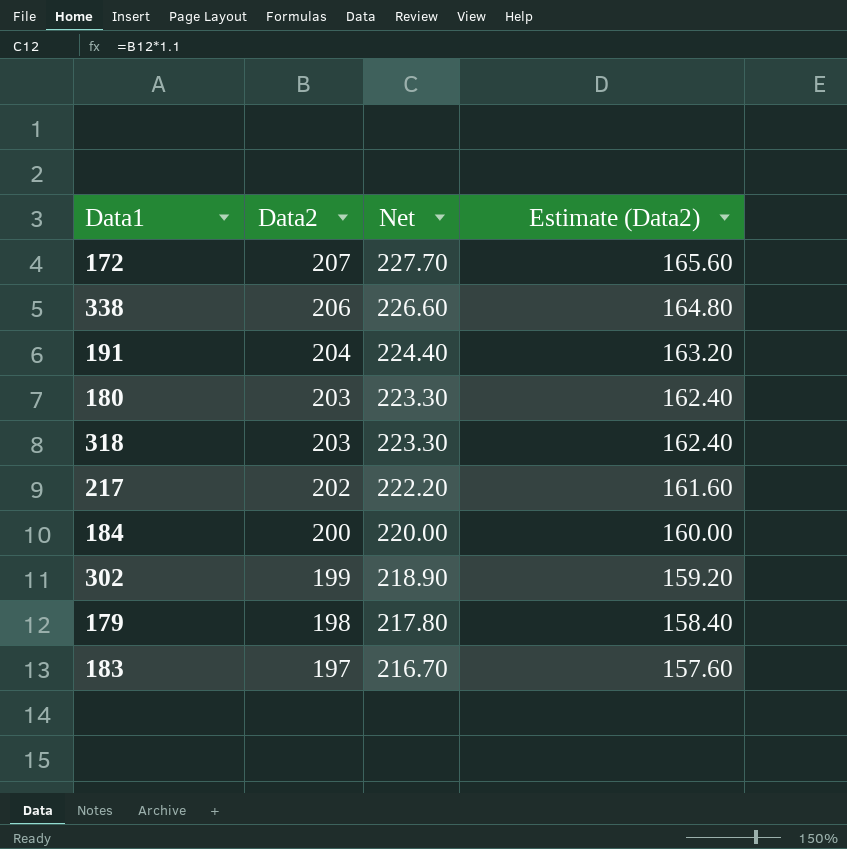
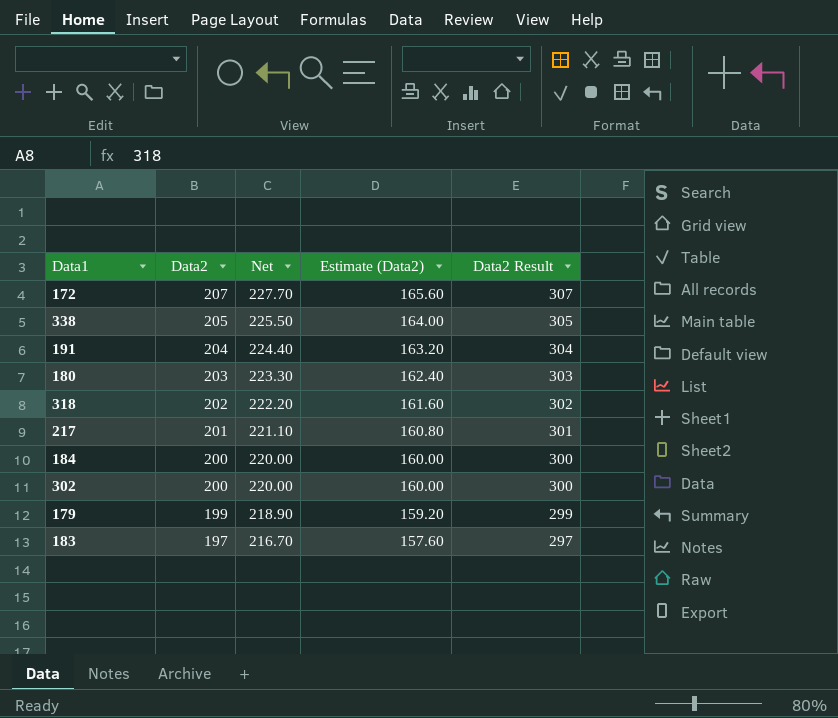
column Data2 Result | formula: none -> [Data2] + 100
338 | Data2: 206 -> 205
338 | Net: 226.60 -> 225.50
338 | Estimate (Data2): 164.80 -> 164.00
318 | Data2: 203 -> 202
318 | Net: 223.30 -> 222.20
318 | Estimate (Data2): 162.40 -> 161.60
217 | Data2: 202 -> 201
217 | Net: 222.20 -> 221.10
217 | Estimate (Data2): 161.60 -> 160.80
302 | Data2: 199 -> 200
302 | Net: 218.90 -> 220.00
302 | Estimate (Data2): 159.20 -> 160.00
179 | Data2: 198 -> 199
179 | Net: 217.80 -> 218.90
179 | Estimate (Data2): 158.40 -> 159.20

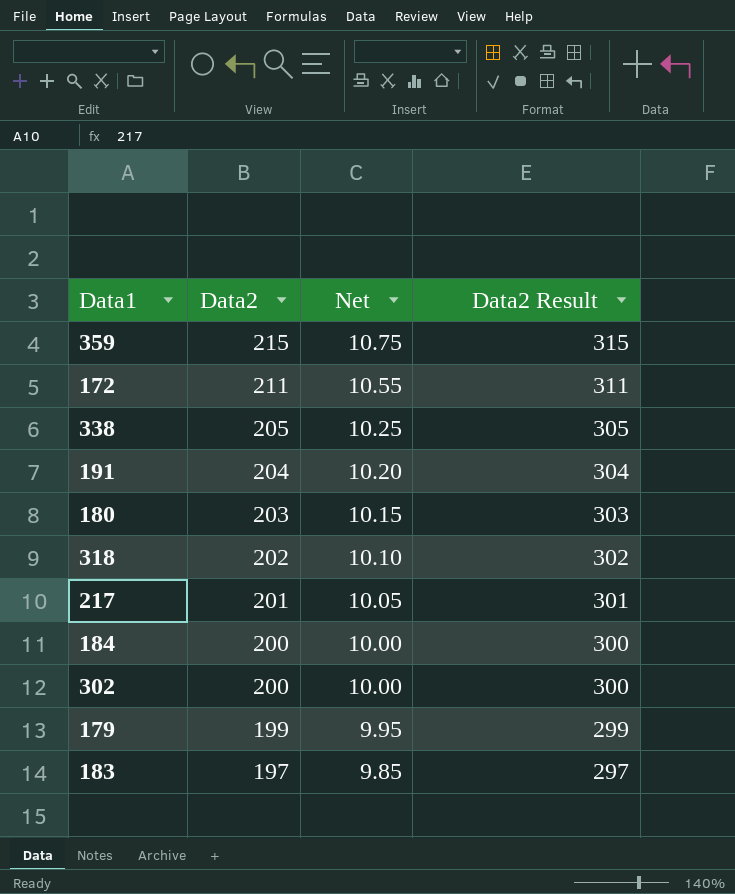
column Estimate (Data2) | formula: [Data2] * 0.8 -> none
column Net | formula: [Data2] * 1.1 -> [Data2] * 0.05
row 359: none -> 215 | 10.75 | 315
172 | Data2: 207 -> 211
172 | Data2 Result: 307 -> 311

